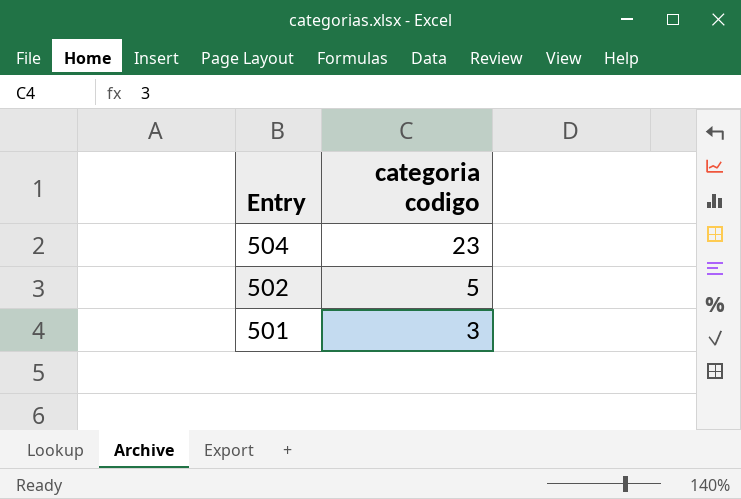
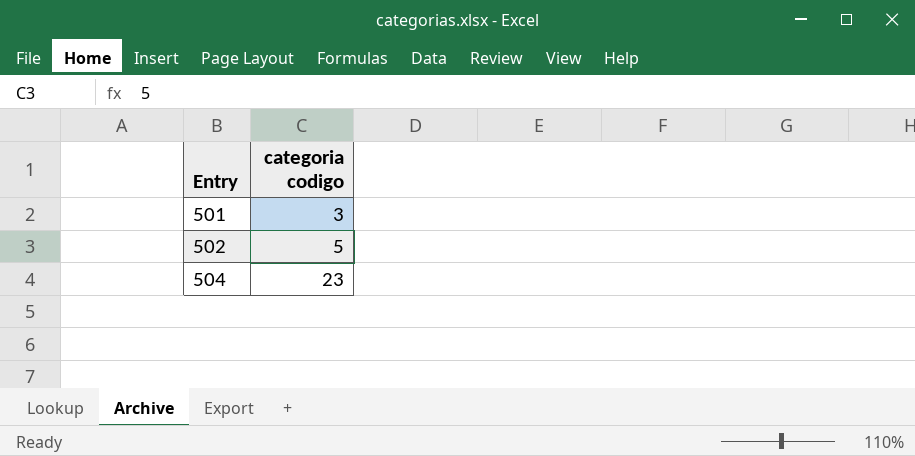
row order: Entry descending -> Entry ascending

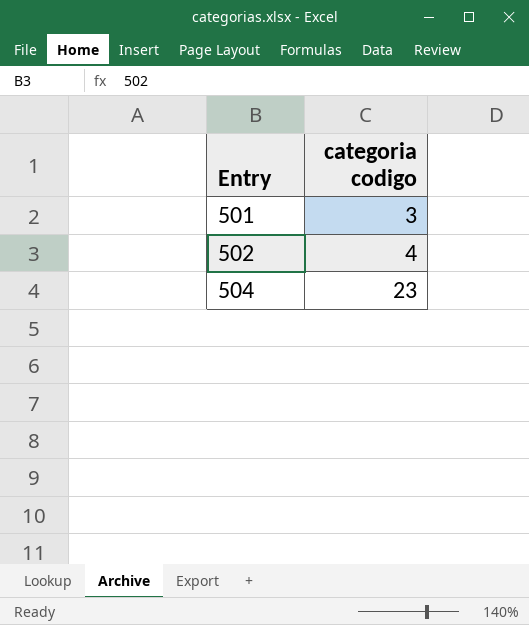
502 | categoria codigo: 5 -> 4

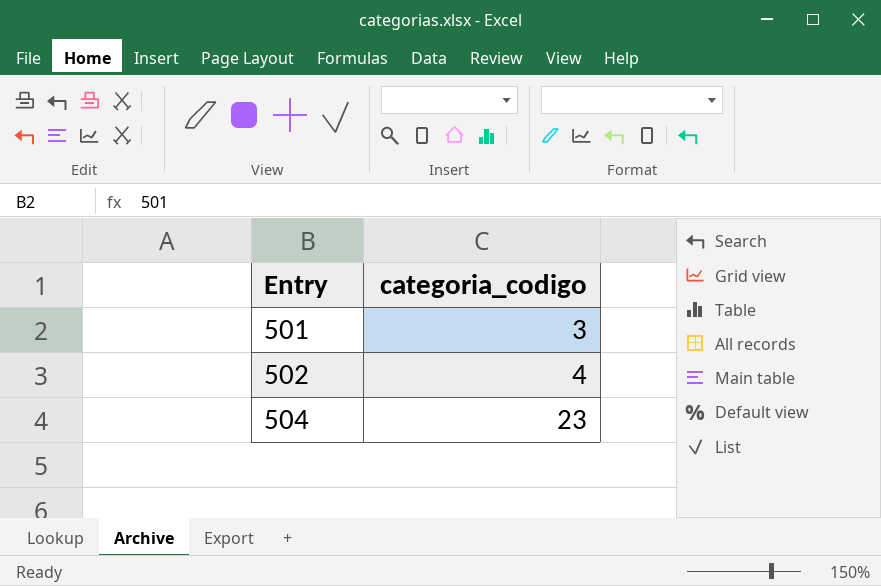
column name: categoria codigo -> categoria_codigo

